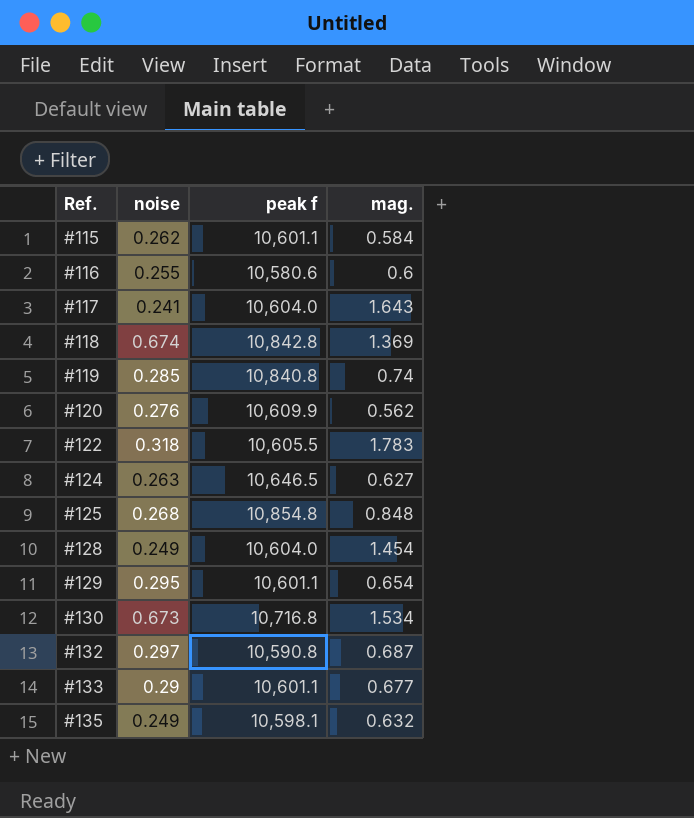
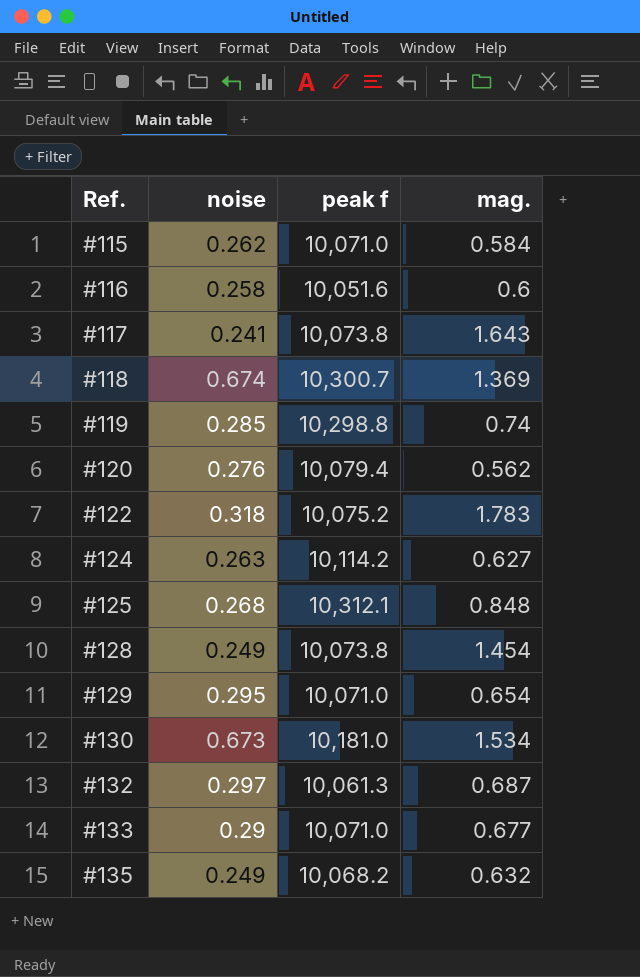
#115 | peak f: 10,601.1 -> 10,071.0
#116 | noise: 0.255 -> 0.258
#116 | peak f: 10,580.6 -> 10,051.6
#117 | peak f: 10,604.0 -> 10,073.8
#118 | peak f: 10,842.8 -> 10,300.7
#119 | peak f: 10,840.8 -> 10,298.8
#120 | peak f: 10,609.9 -> 10,079.4
#122 | peak f: 10,605.5 -> 10,075.2
#124 | peak f: 10,646.5 -> 10,114.2
#125 | peak f: 10,854.8 -> 10,312.1
#128 | peak f: 10,604.0 -> 10,073.8
#129 | peak f: 10,601.1 -> 10,071.0
#130 | peak f: 10,716.8 -> 10,181.0
#132 | peak f: 10,590.8 -> 10,061.3
#133 | peak f: 10,601.1 -> 10,071.0
#135 | peak f: 10,598.1 -> 10,068.2

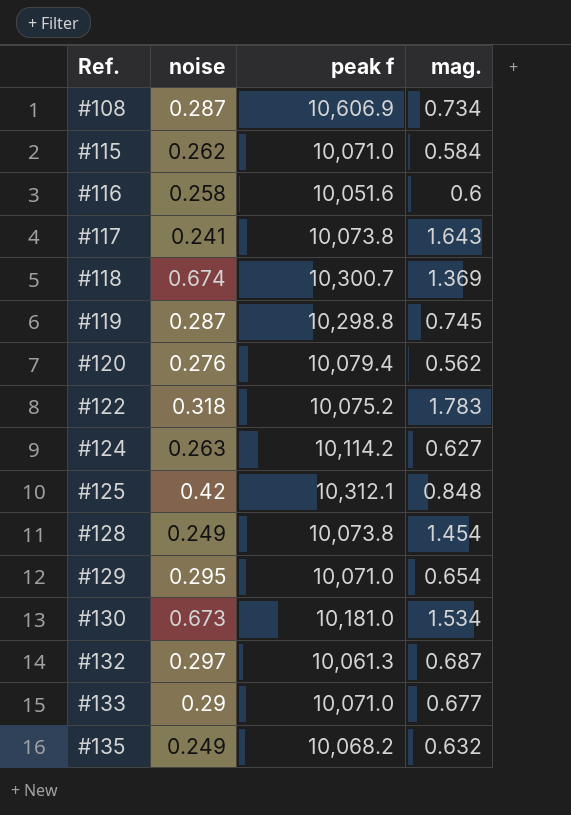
row #108: none -> 0.287 | 10,606.9 | 0.734
#119 | noise: 0.285 -> 0.287
#119 | mag.: 0.74 -> 0.745
#125 | noise: 0.268 -> 0.42

